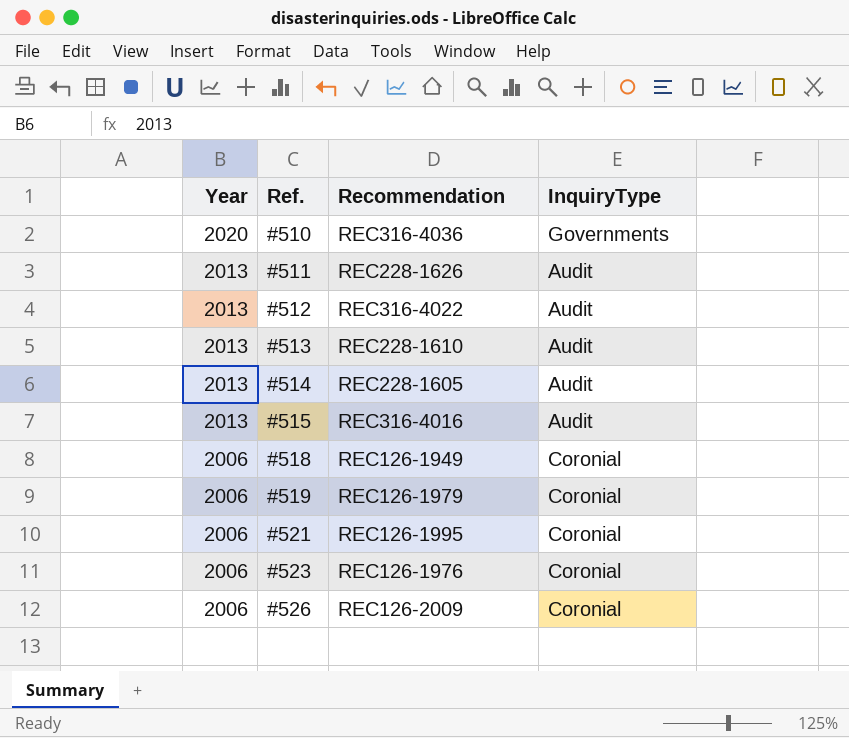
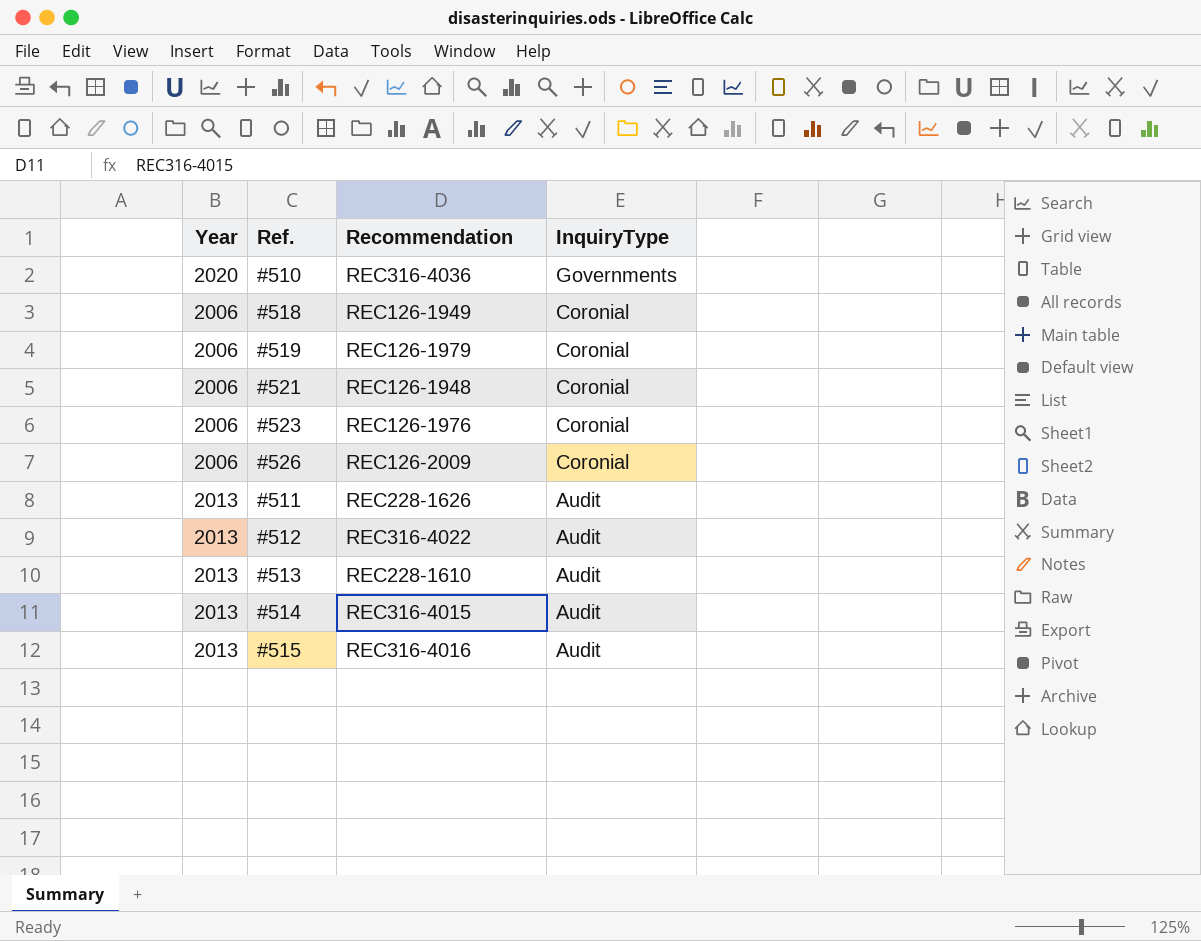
row order: Year descending -> InquiryType descending
#521 | Recommendation: REC126-1995 -> REC126-1948
#514 | Recommendation: REC228-1605 -> REC316-4015

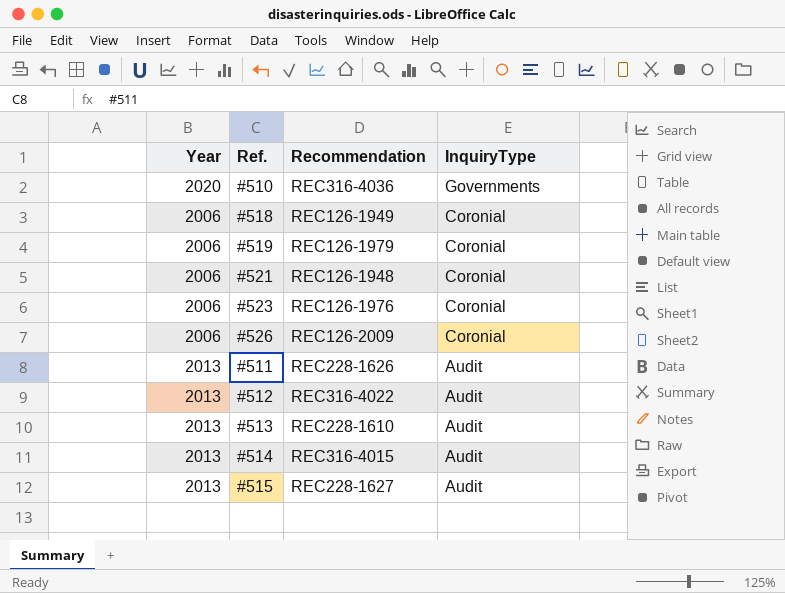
#515 | Recommendation: REC316-4016 -> REC228-1627

